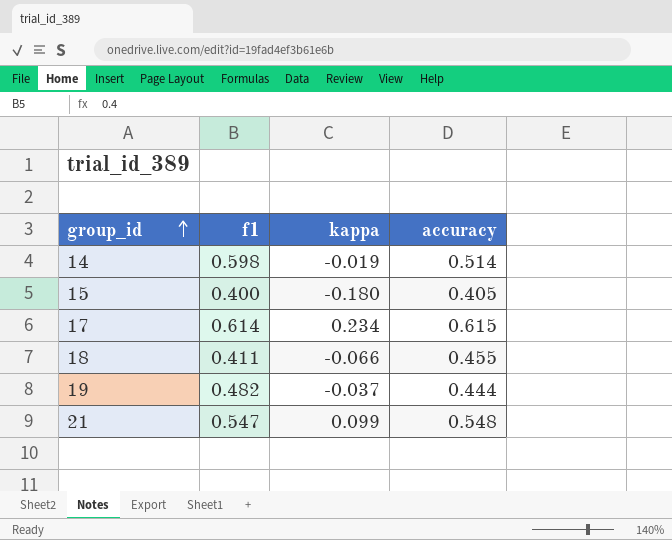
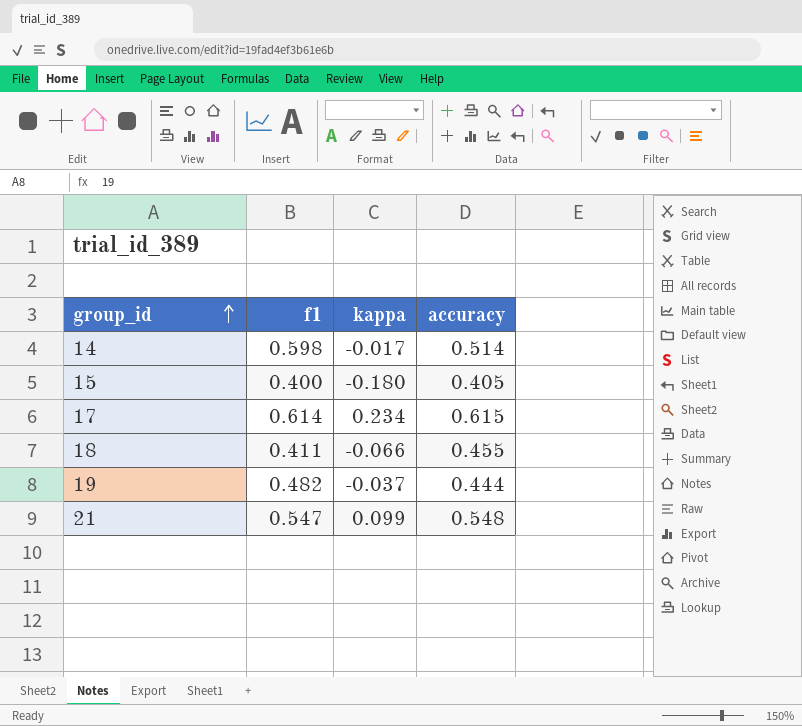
14 | kappa: -0.019 -> -0.017

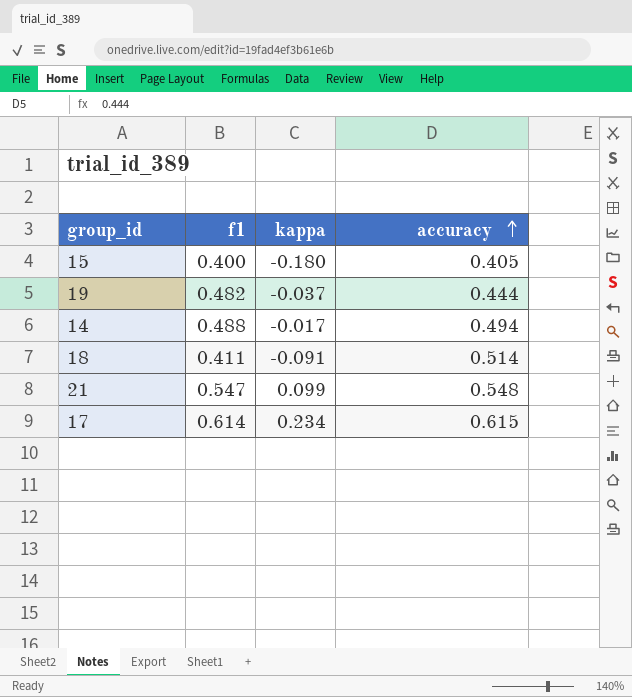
row order: group_id ascending -> accuracy ascending
14 | f1: 0.598 -> 0.488
14 | accuracy: 0.514 -> 0.494
18 | kappa: -0.066 -> -0.091
18 | accuracy: 0.455 -> 0.514

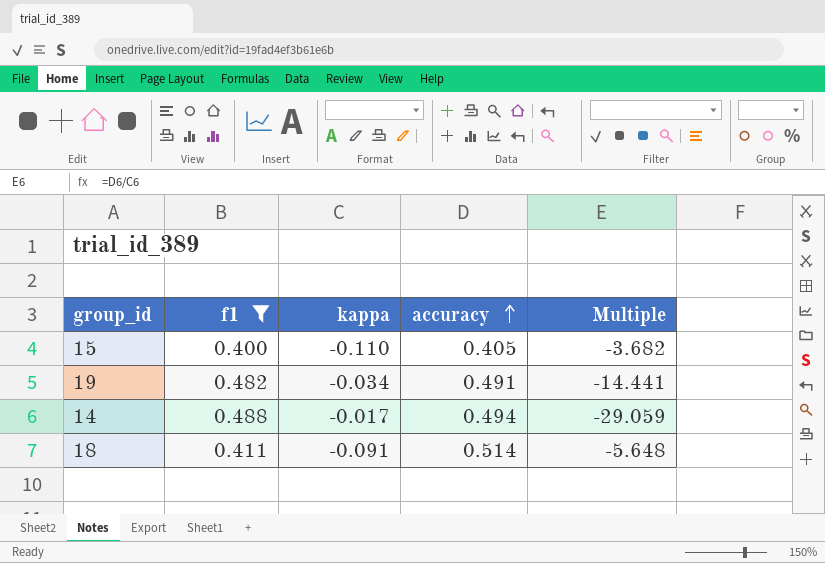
filter: none -> f1 <= 0.488
column Multiple | formula: none -> [accuracy] / [kappa]
15 | kappa: -0.180 -> -0.110
19 | kappa: -0.037 -> -0.034
19 | accuracy: 0.444 -> 0.491

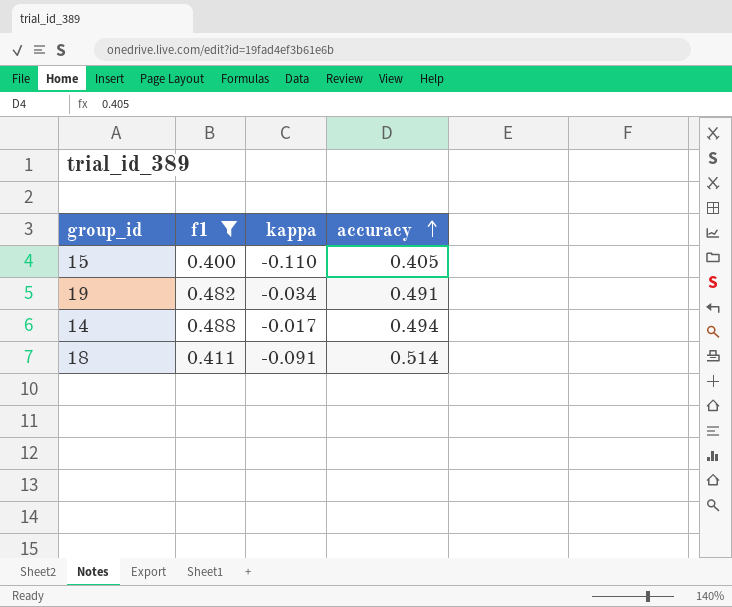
column Multiple | formula: [accuracy] / [kappa] -> none

